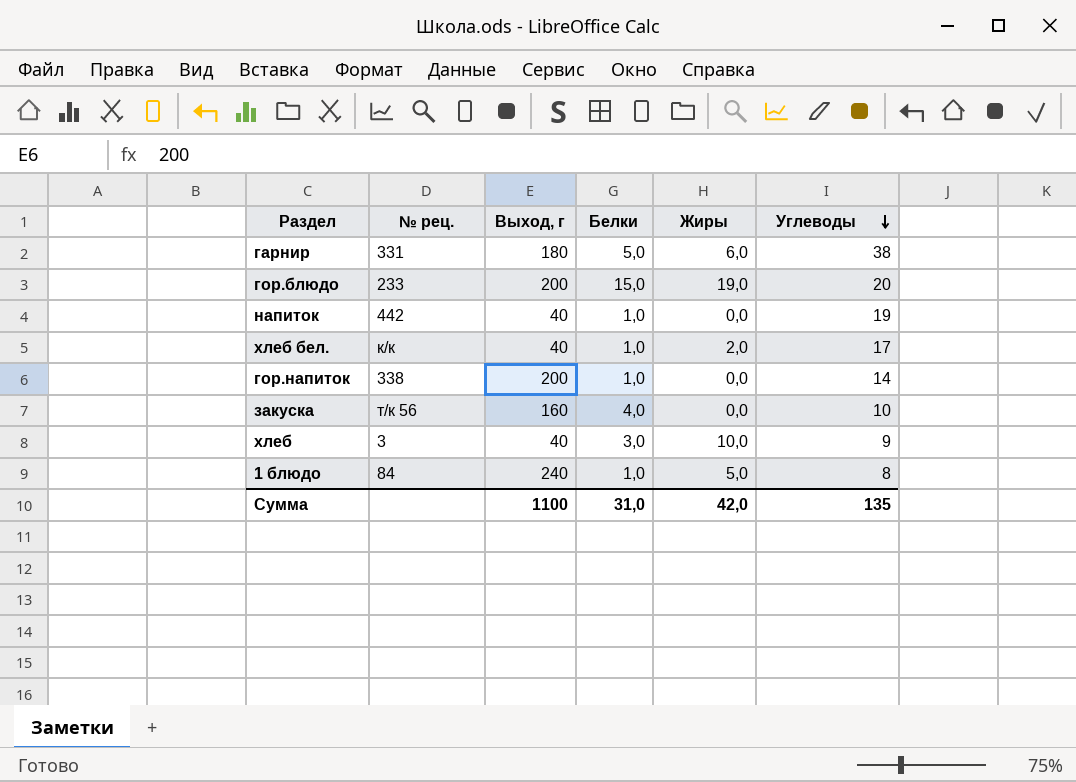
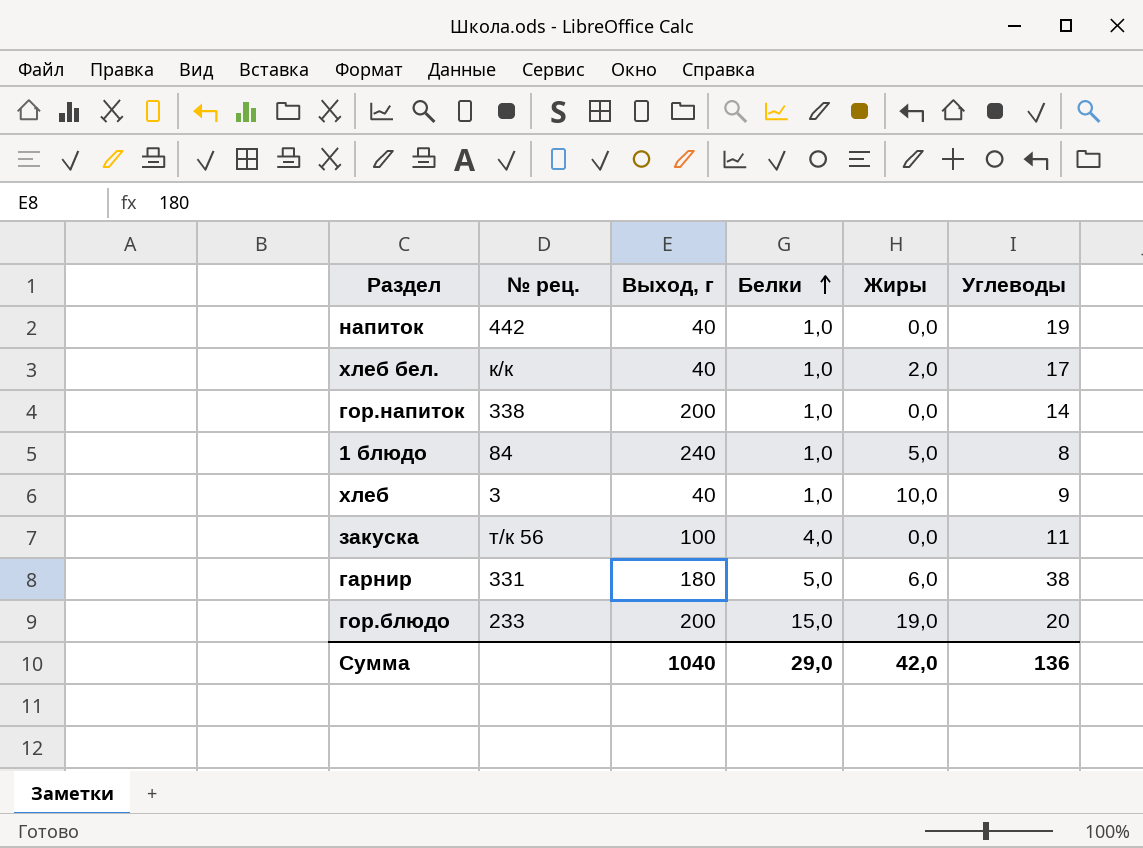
row order: Углеводы descending -> Белки ascending
хлеб | Белки: 3,0 -> 1,0
закуска | Выход, г: 160 -> 100
закуска | Углеводы: 10 -> 11
Сумма | Выход, г: 1100 -> 1040
Сумма | Белки: 31,0 -> 29,0
Сумма | Углеводы: 135 -> 136

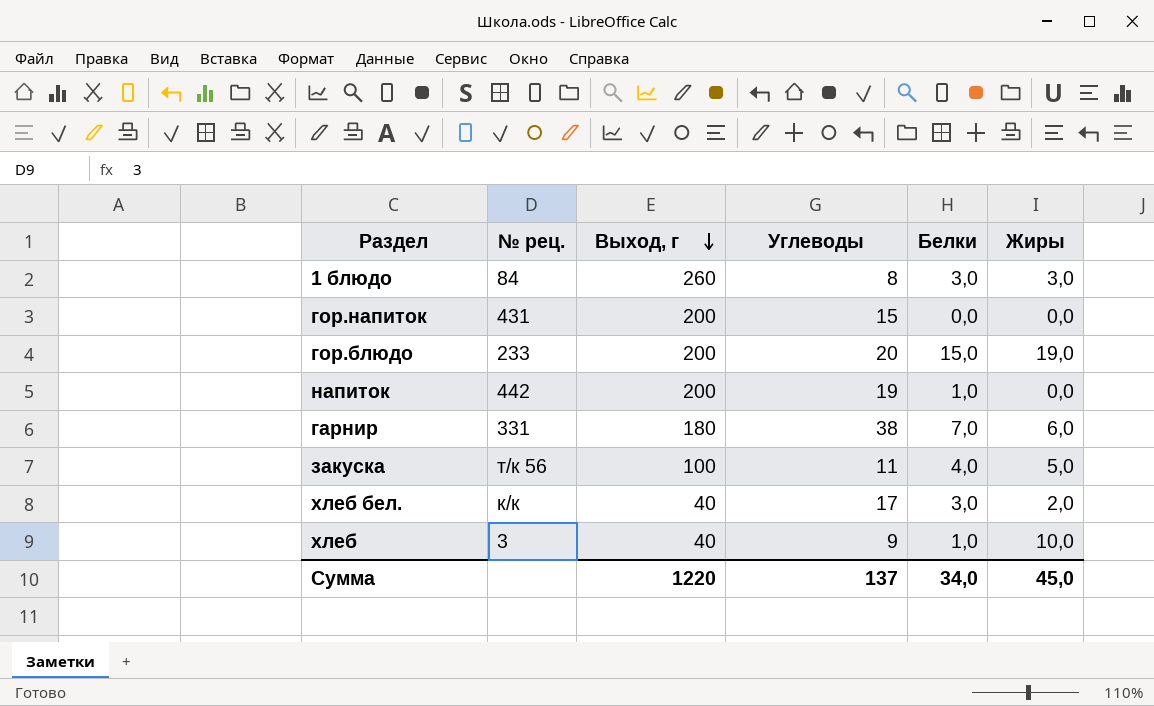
row order: Белки ascending -> Выход, г descending
column Углеводы | position: 6 -> 4
1 блюдо | Выход, г: 240 -> 260
1 блюдо | Белки: 1,0 -> 3,0
1 блюдо | Жиры: 5,0 -> 3,0
гор.напиток | № рец.: 338 -> 431
гор.напиток | Углеводы: 14 -> 15
гор.напиток | Белки: 1,0 -> 0,0
напиток | Выход, г: 40 -> 200
гарнир | Белки: 5,0 -> 7,0
закуска | Жиры: 0,0 -> 5,0
хлеб бел. | Белки: 1,0 -> 3,0
Сумма | Выход, г: 1040 -> 1220
Сумма | Углеводы: 136 -> 137
Сумма | Белки: 29,0 -> 34,0
Сумма | Жиры: 42,0 -> 45,0

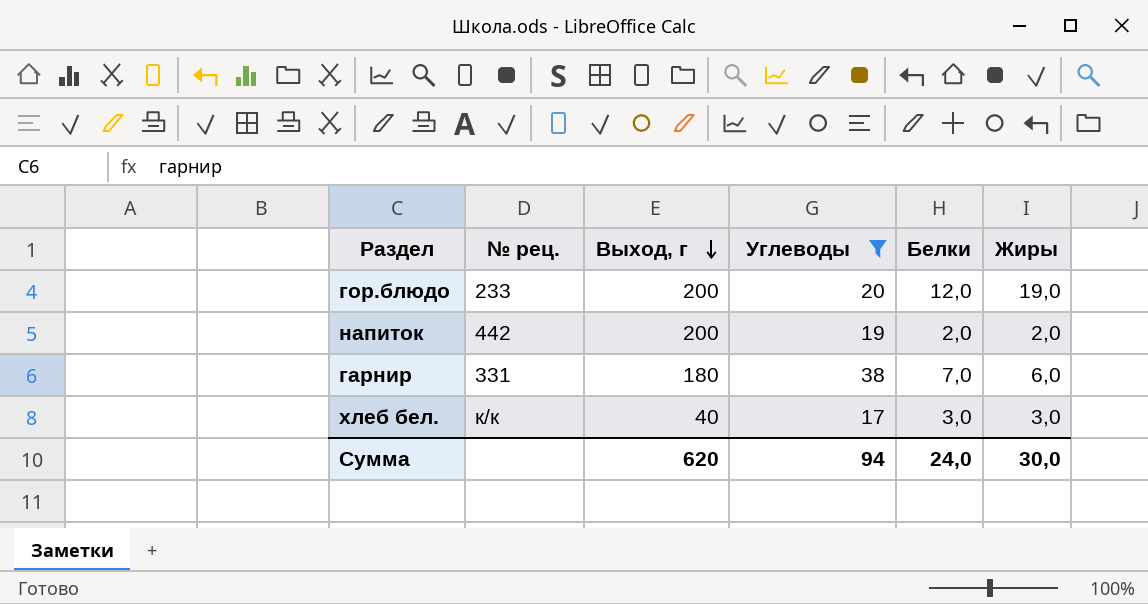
filter: none -> Углеводы >= 17
гор.блюдо | Белки: 15,0 -> 12,0
напиток | Белки: 1,0 -> 2,0
напиток | Жиры: 0,0 -> 2,0
хлеб бел. | Жиры: 2,0 -> 3,0
Сумма | Выход, г: 1220 -> 620
Сумма | Углеводы: 137 -> 94
Сумма | Белки: 34,0 -> 24,0
Сумма | Жиры: 45,0 -> 30,0

